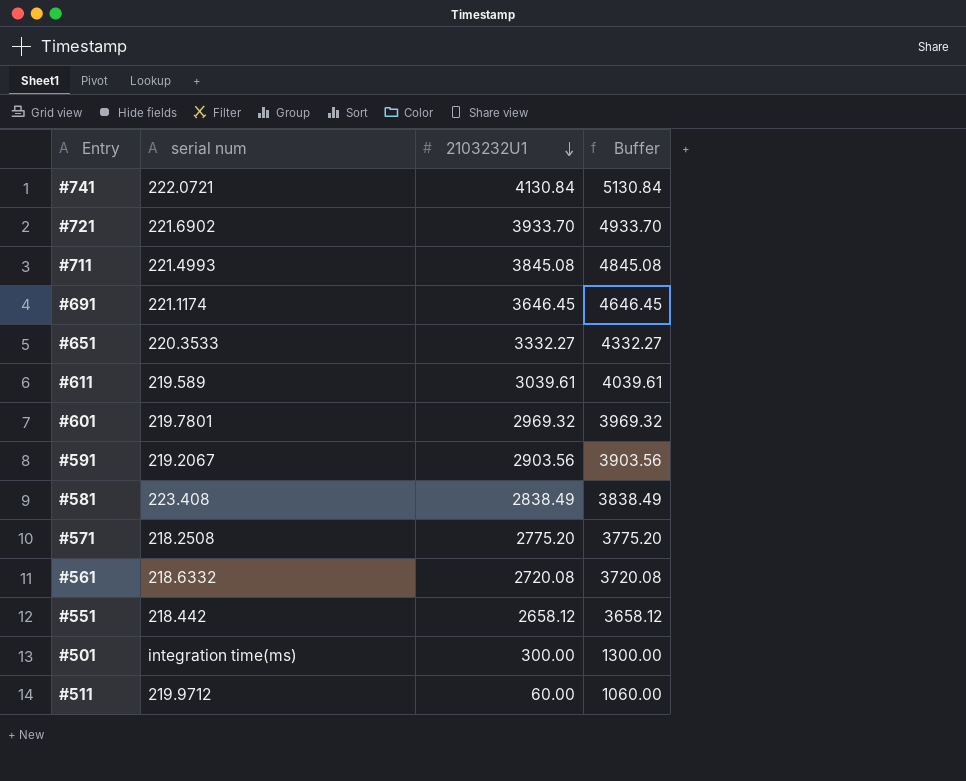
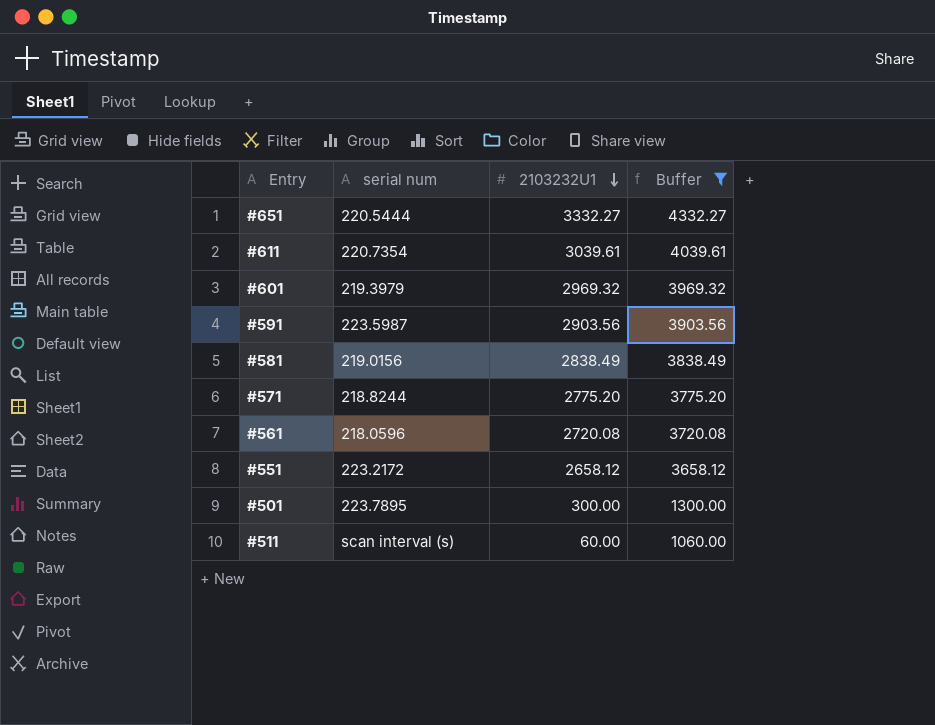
filter: none -> Buffer <= 4332.27
#651 | serial num: 220.3533 -> 220.5444
#611 | serial num: 219.589 -> 220.7354
#601 | serial num: 219.7801 -> 219.3979
#591 | serial num: 219.2067 -> 223.5987
#581 | serial num: 223.408 -> 219.0156
#571 | serial num: 218.2508 -> 218.8244
#561 | serial num: 218.6332 -> 218.0596
#551 | serial num: 218.442 -> 223.2172
#501 | serial num: integration time(ms) -> 223.7895
#511 | serial num: 219.9712 -> scan interval (s)

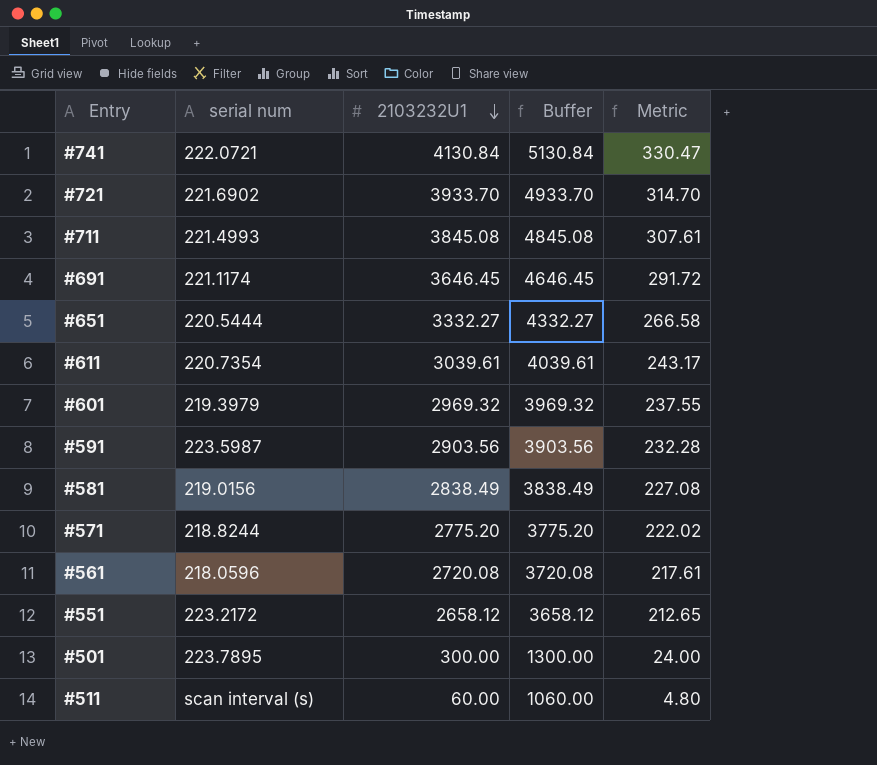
filter: Buffer <= 4332.27 -> none
column Metric | formula: none -> [2103232U1] * 0.08

